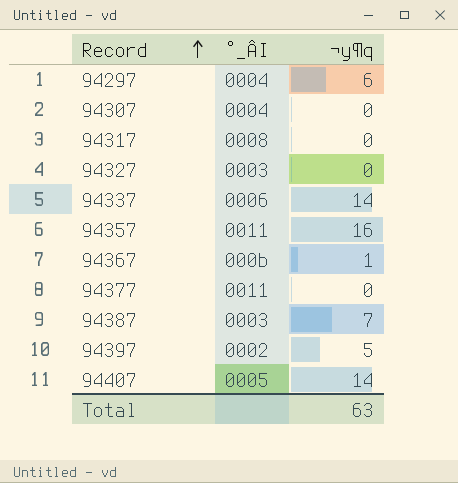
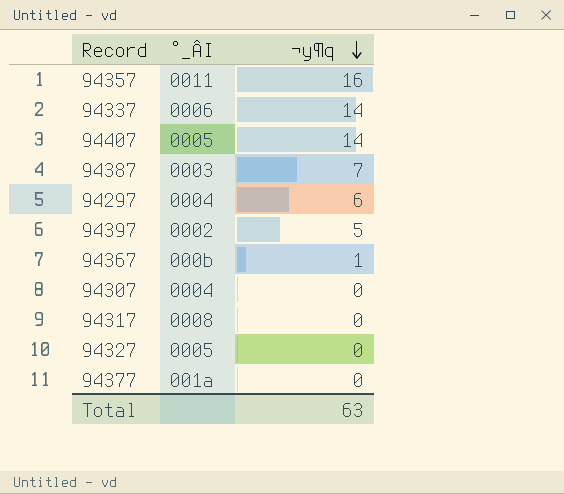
row order: Record ascending -> ¬y¶q descending
94327 | °_ÂI: 0003 -> 0005
94377 | °_ÂI: 0011 -> 001a

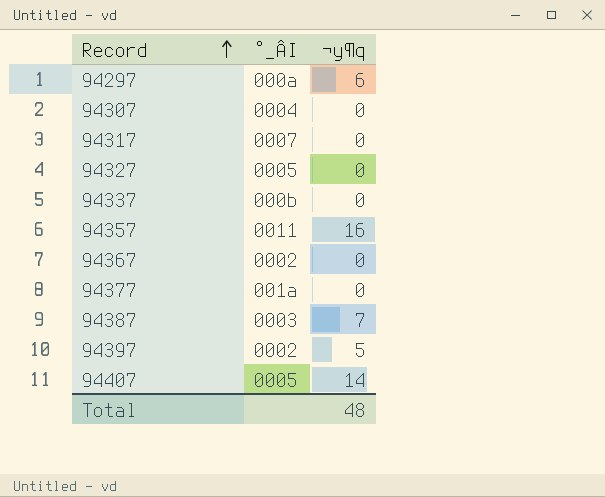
row order: ¬y¶q descending -> Record ascending
94297 | °_ÂI: 0004 -> 000a
94317 | °_ÂI: 0008 -> 0007
94337 | °_ÂI: 0006 -> 000b
94337 | ¬y¶q: 14 -> 0
94367 | °_ÂI: 000b -> 0002
94367 | ¬y¶q: 1 -> 0
Total | ¬y¶q: 63 -> 48

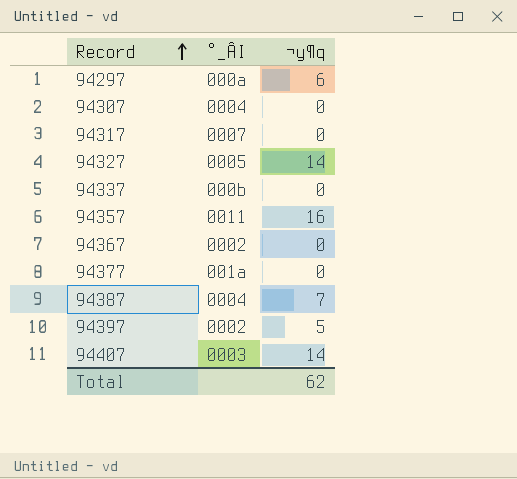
94327 | ¬y¶q: 0 -> 14
94387 | °_ÂI: 0003 -> 0004
94407 | °_ÂI: 0005 -> 0003
Total | ¬y¶q: 48 -> 62

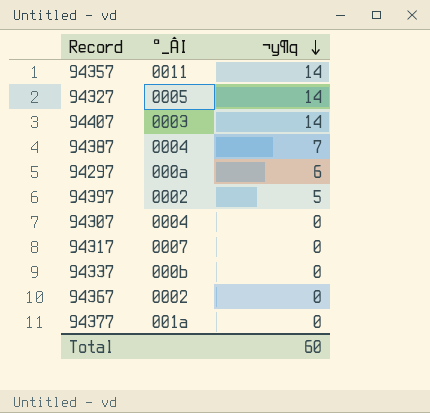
row order: Record ascending -> ¬y¶q descending
94357 | ¬y¶q: 16 -> 14
Total | ¬y¶q: 62 -> 60

